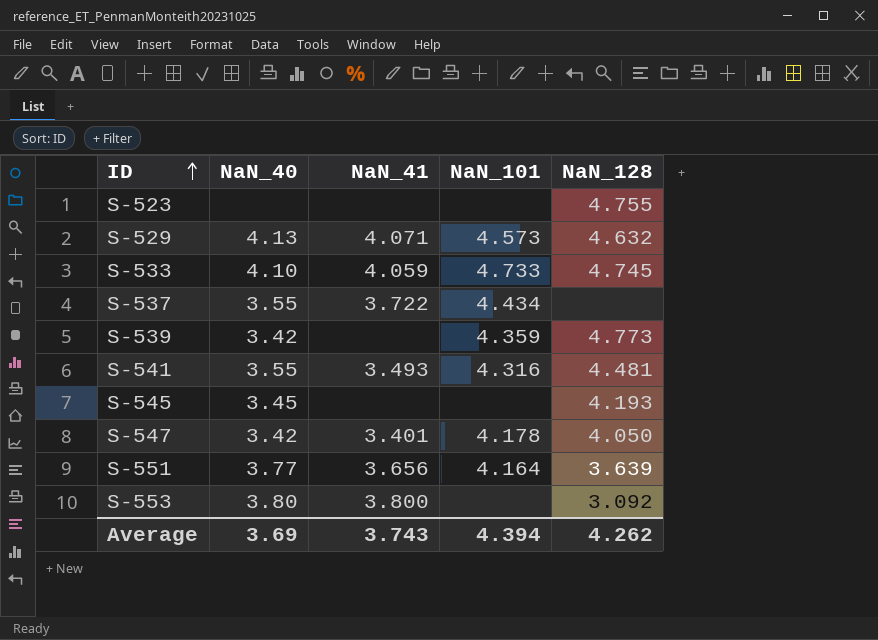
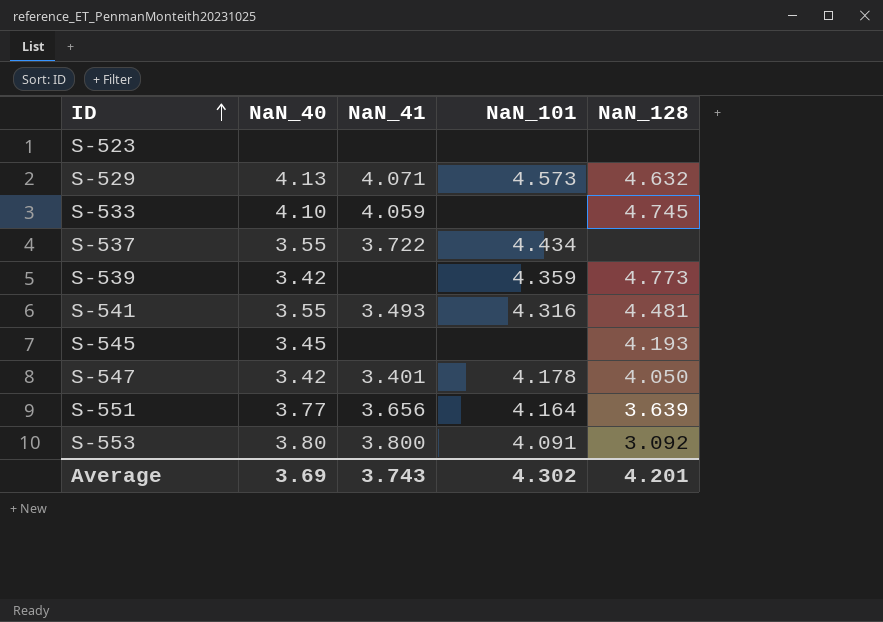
S-523 | NaN_128: 4.755 -> none
S-533 | NaN_101: 4.733 -> none
S-553 | NaN_101: none -> 4.091
Average | NaN_101: 4.394 -> 4.302
Average | NaN_128: 4.262 -> 4.201

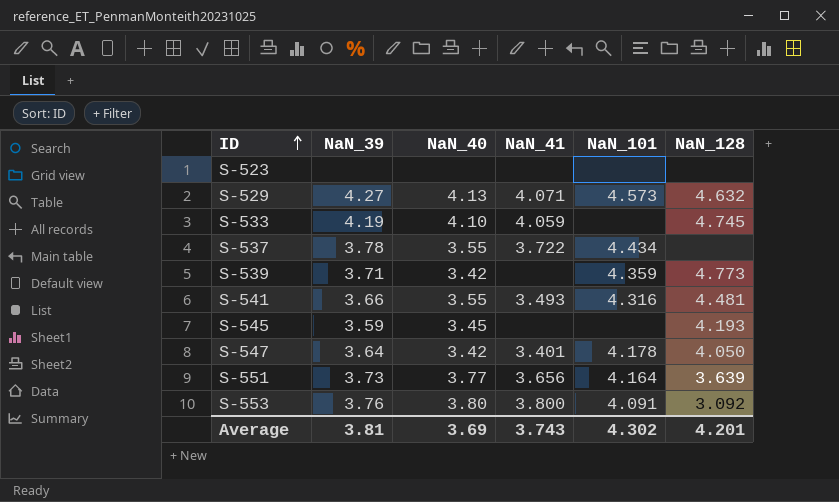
column NaN_39 | position: none -> 2

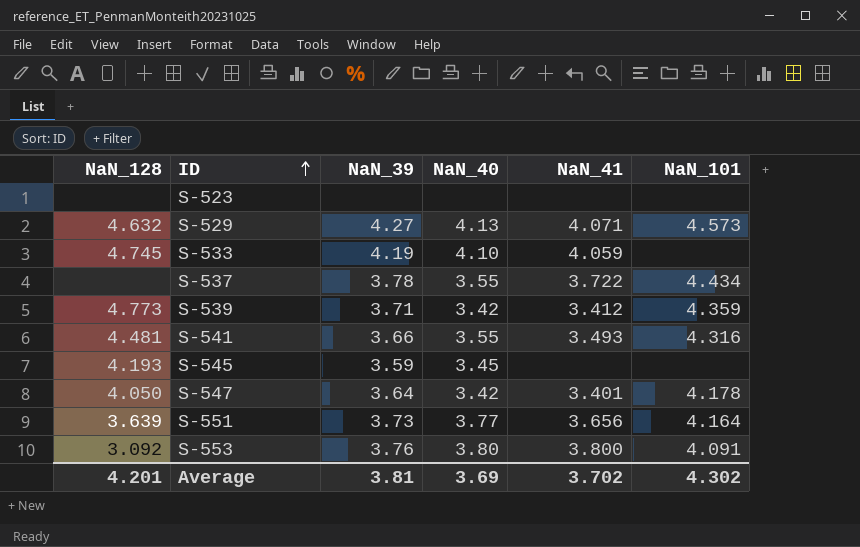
column NaN_128 | position: 6 -> 1
S-539 | NaN_41: none -> 3.412
Average | NaN_41: 3.743 -> 3.702

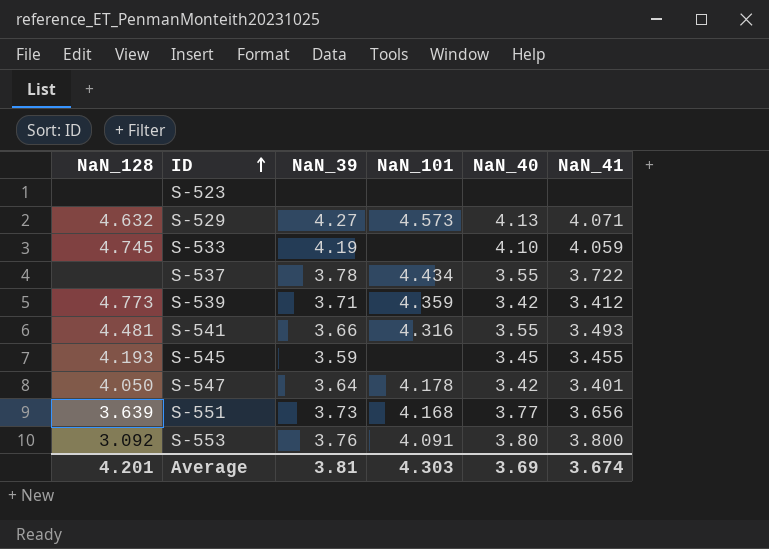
column NaN_101 | position: 6 -> 4
S-545 | NaN_41: none -> 3.455
S-551 | NaN_101: 4.164 -> 4.168
Average | NaN_101: 4.302 -> 4.303
Average | NaN_41: 3.702 -> 3.674

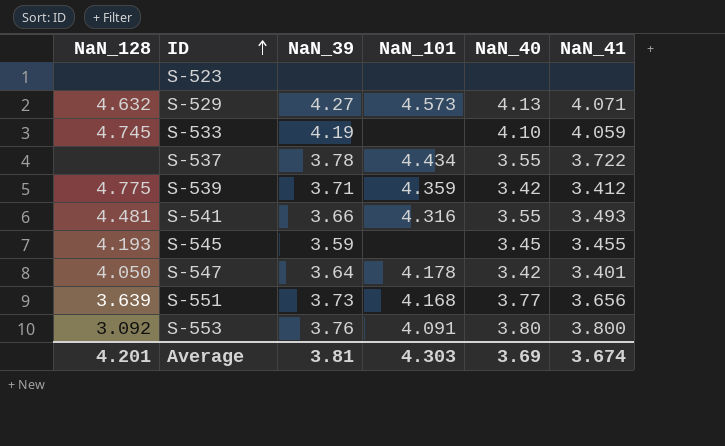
S-539 | NaN_128: 4.773 -> 4.775

